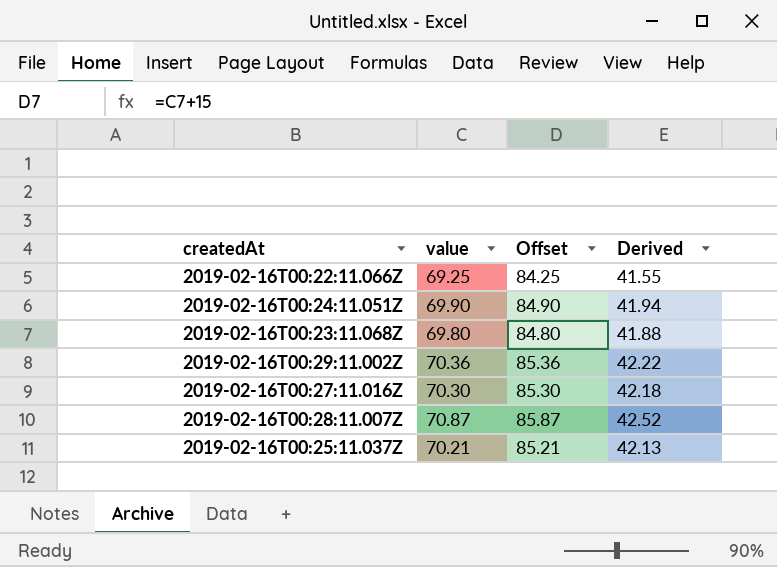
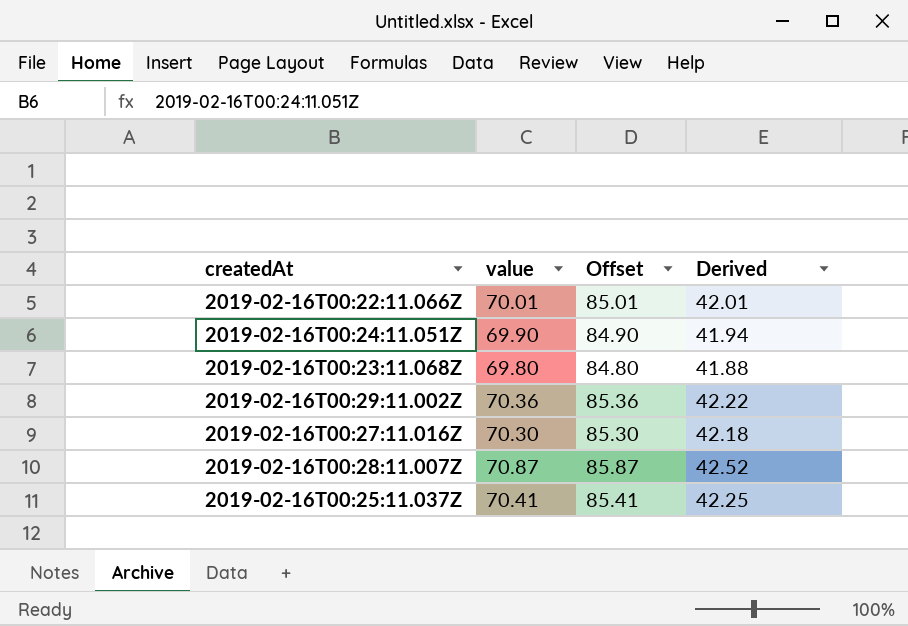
2019-02-16T00:22:11.066Z | value: 69.25 -> 70.01
2019-02-16T00:22:11.066Z | Offset: 84.25 -> 85.01
2019-02-16T00:22:11.066Z | Derived: 41.55 -> 42.01
2019-02-16T00:25:11.037Z | value: 70.21 -> 70.41
2019-02-16T00:25:11.037Z | Offset: 85.21 -> 85.41
2019-02-16T00:25:11.037Z | Derived: 42.13 -> 42.25

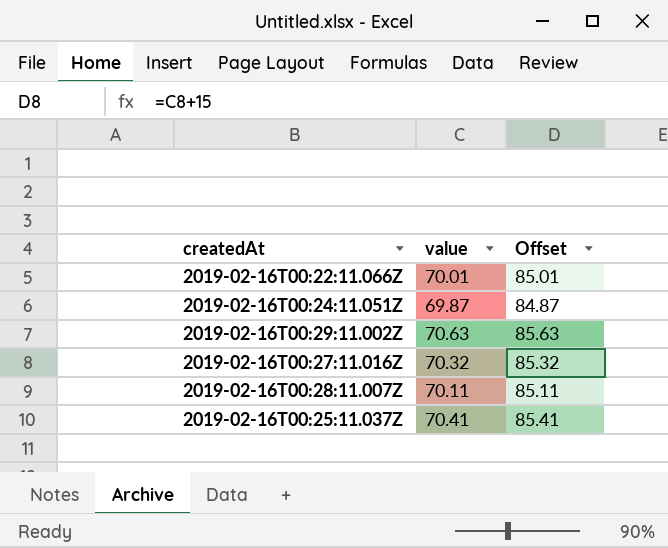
column Derived | formula: [value] * 0.6 -> none
row 2019-02-16T00:23:11.068Z: 69.80 | 84.80 | 41.88 -> none
2019-02-16T00:24:11.051Z | value: 69.90 -> 69.87
2019-02-16T00:24:11.051Z | Offset: 84.90 -> 84.87
2019-02-16T00:29:11.002Z | value: 70.36 -> 70.63
2019-02-16T00:29:11.002Z | Offset: 85.36 -> 85.63
2019-02-16T00:27:11.016Z | value: 70.30 -> 70.32
2019-02-16T00:27:11.016Z | Offset: 85.30 -> 85.32
2019-02-16T00:28:11.007Z | value: 70.87 -> 70.11
2019-02-16T00:28:11.007Z | Offset: 85.87 -> 85.11

